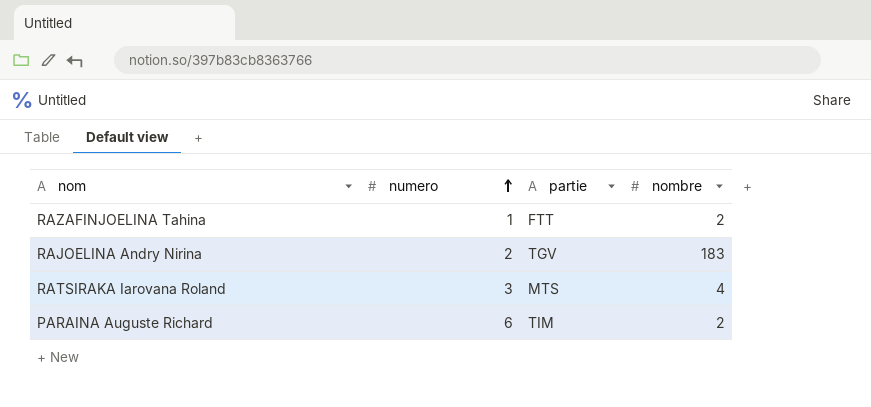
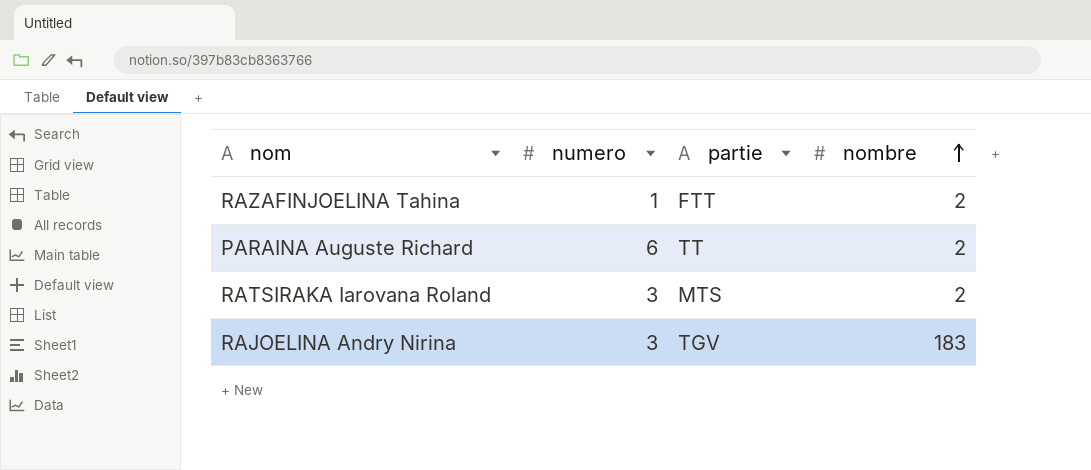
row order: numero ascending -> nombre ascending
PARAINA Auguste Richard | partie: TIM -> TT
RATSIRAKA Iarovana Roland | nombre: 4 -> 2
RAJOELINA Andry Nirina | numero: 2 -> 3

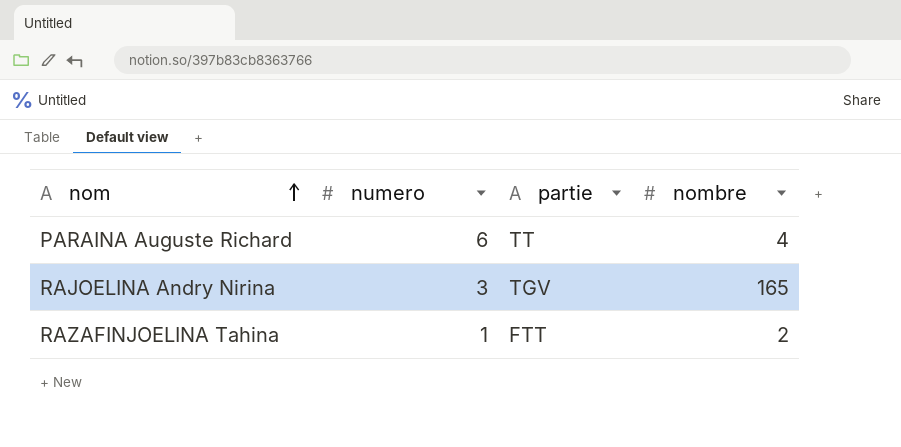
row order: nombre ascending -> nom ascending
row RATSIRAKA Iarovana Roland: 3 | MTS | 2 -> none
PARAINA Auguste Richard | nombre: 2 -> 4
RAJOELINA Andry Nirina | nombre: 183 -> 165

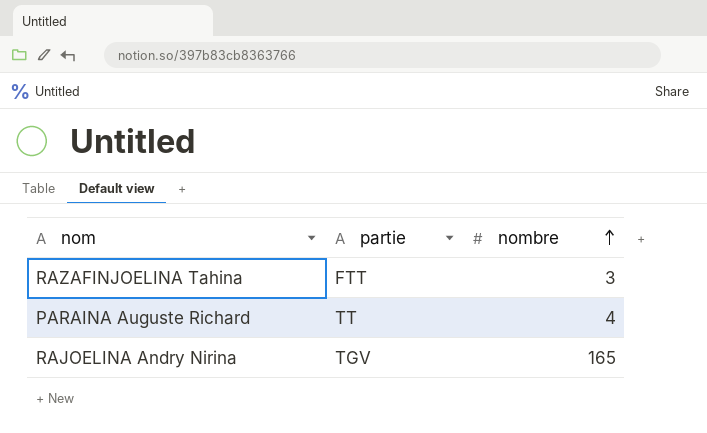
row order: nom ascending -> nombre ascending
column numero | position: 2 -> none
RAZAFINJOELINA Tahina | nombre: 2 -> 3

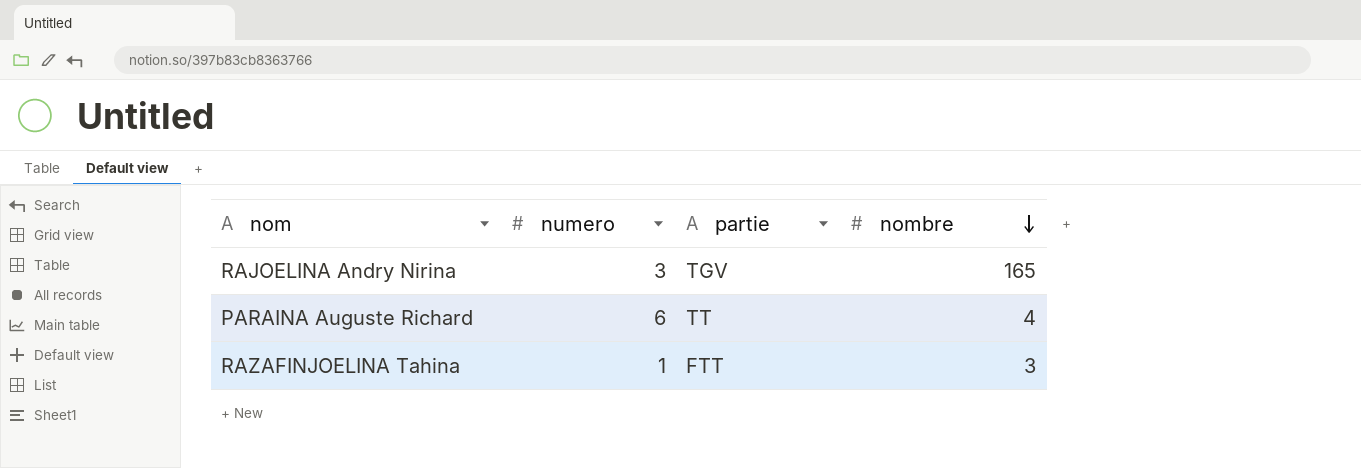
row order: nombre ascending -> nombre descending
column numero | position: none -> 2

